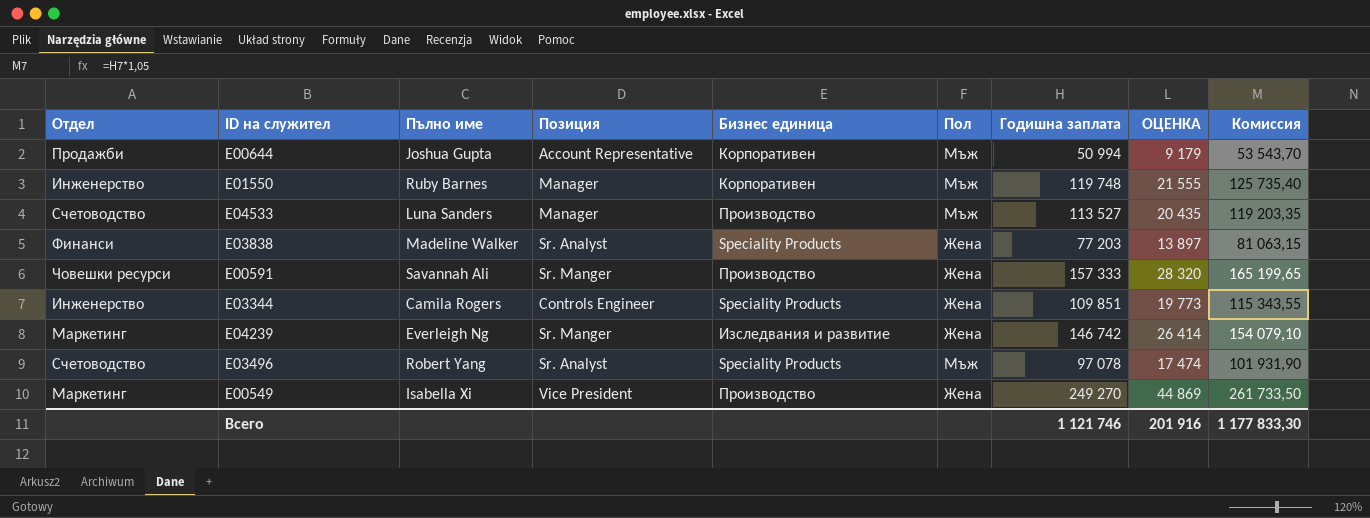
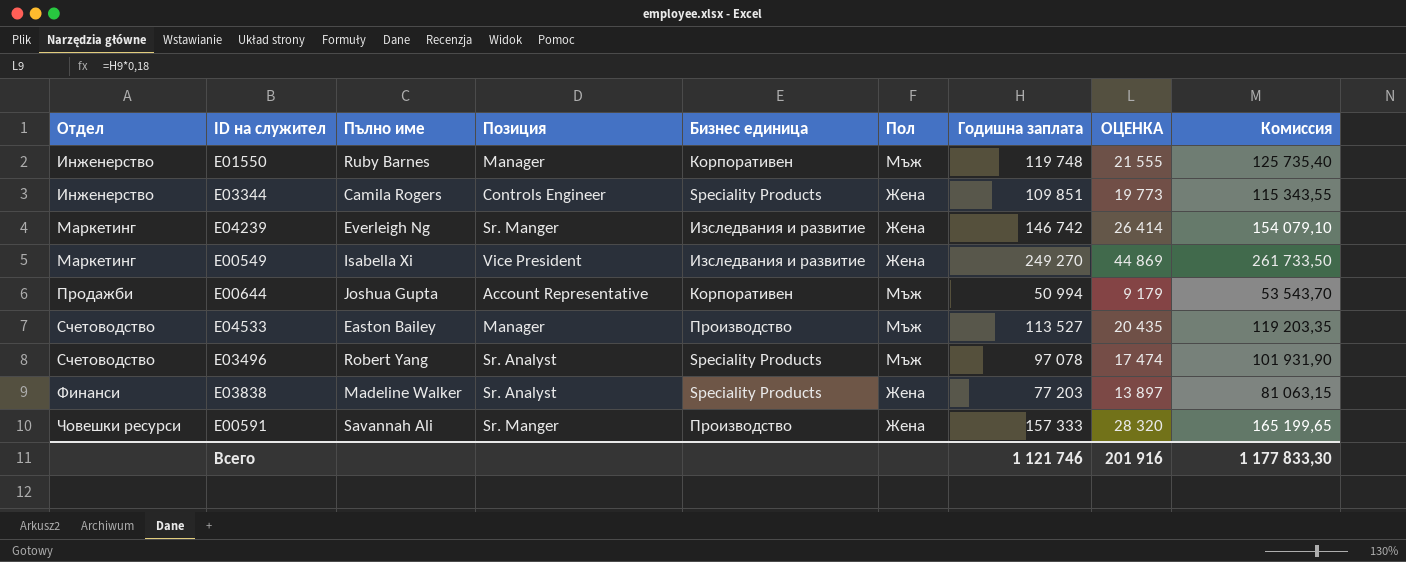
row order: none -> Отдел ascending
E00549 | Бизнес единица: Производство -> Изследвания и развитие
E04533 | Пълно име: Luna Sanders -> Easton Bailey

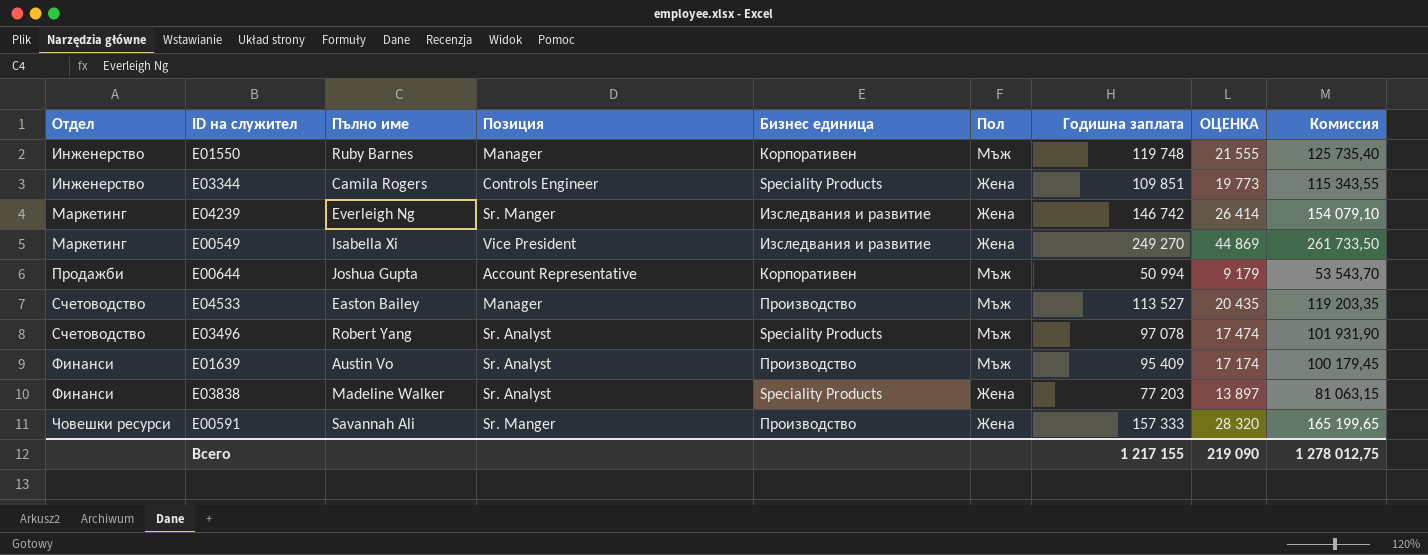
row E01639: none -> Финанси | Austin Vo | Sr. Analyst | Производство | Мъж | 95 409 | 17 174 | 100 179,45
Всего | Годишна заплата: 1 121 746 -> 1 217 155
Всего | ОЦЕНКА: 201 916 -> 219 090
Всего | Комиссия: 1 177 833,30 -> 1 278 012,75

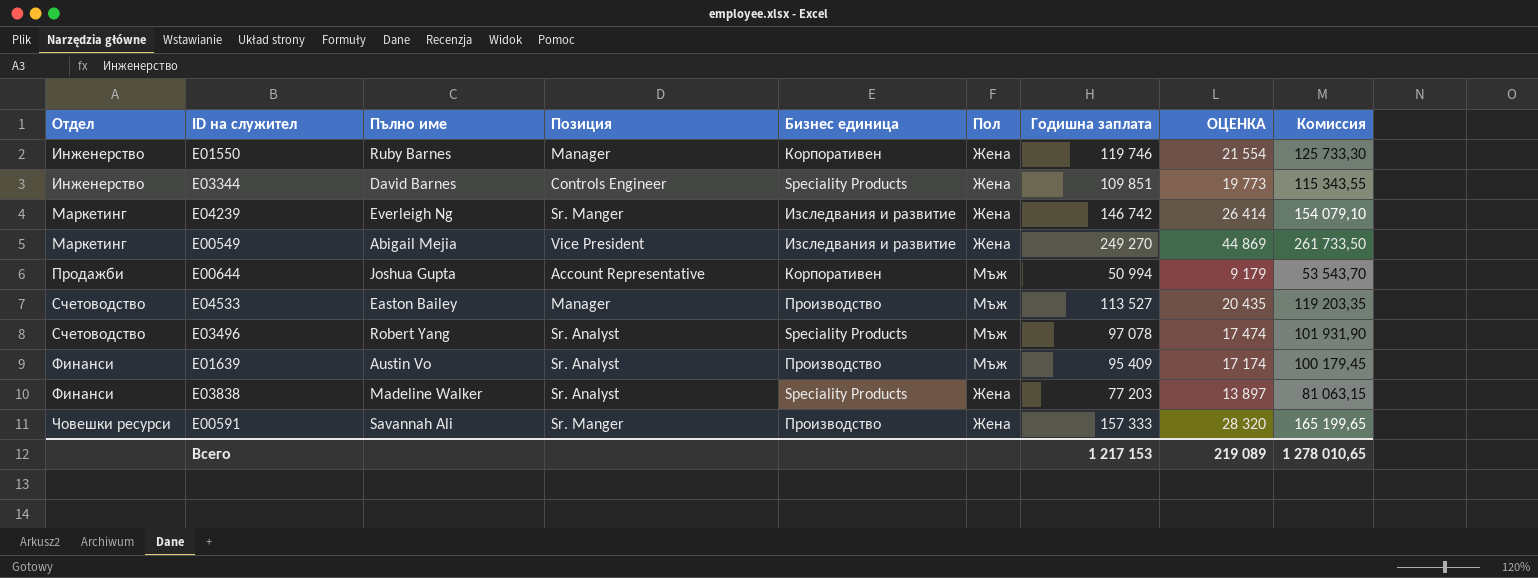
E01550 | Пол: Мъж -> Жена
E01550 | Годишна заплата: 119 748 -> 119 746
E01550 | ОЦЕНКА: 21 555 -> 21 554
E01550 | Комиссия: 125 735,40 -> 125 733,30
E03344 | Пълно име: Camila Rogers -> David Barnes
E00549 | Пълно име: Isabella Xi -> Abigail Mejia
Всего | Годишна заплата: 1 217 155 -> 1 217 153
Всего | ОЦЕНКА: 219 090 -> 219 089
Всего | Комиссия: 1 278 012,75 -> 1 278 010,65

